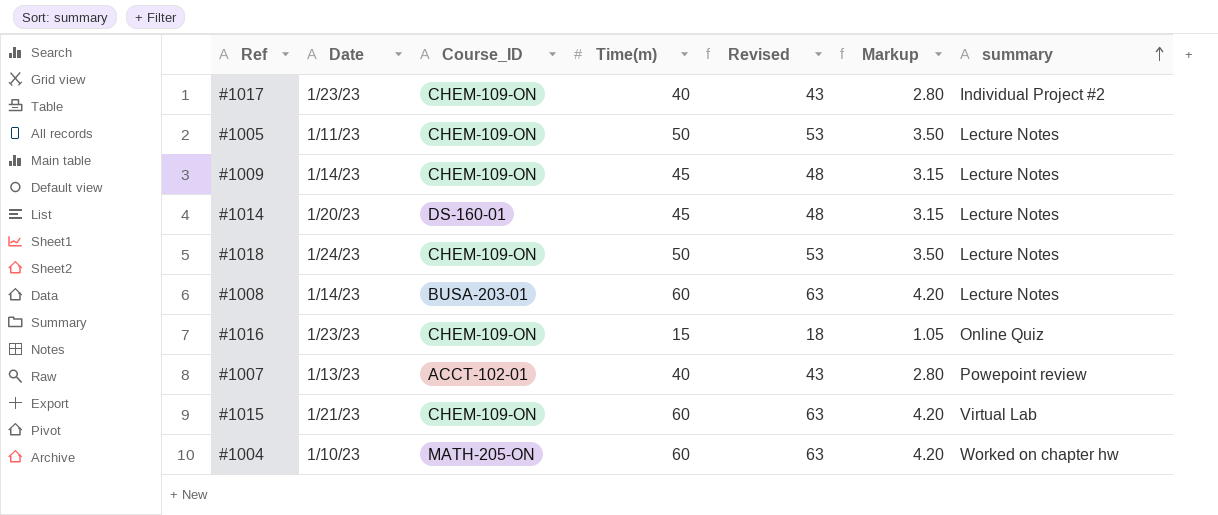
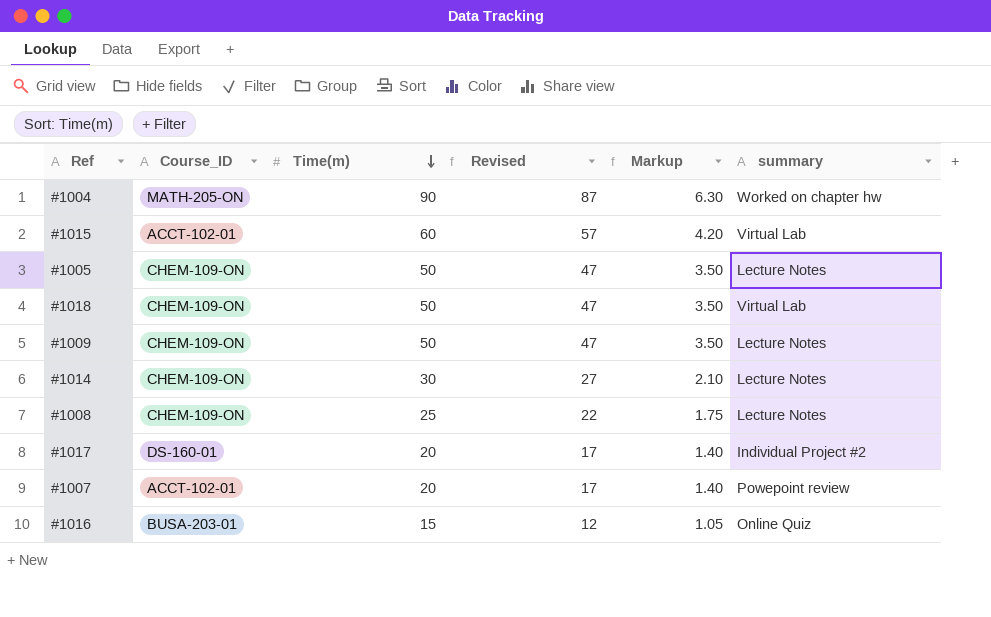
row order: summary ascending -> Time(m) descending
column Date | position: 2 -> none
column Revised | formula: [Time(m)] + 3 -> [Time(m)] - 3
#1004 | Time(m): 60 -> 90
#1004 | Markup: 4.20 -> 6.30
#1015 | Course_ID: CHEM-109-ON -> ACCT-102-01
#1018 | summary: Lecture Notes -> Virtual Lab
#1009 | Time(m): 45 -> 50
#1009 | Markup: 3.15 -> 3.50
#1014 | Course_ID: DS-160-01 -> CHEM-109-ON
#1014 | Time(m): 45 -> 30
#1014 | Markup: 3.15 -> 2.10
#1008 | Course_ID: BUSA-203-01 -> CHEM-109-ON
#1008 | Time(m): 60 -> 25
#1008 | Markup: 4.20 -> 1.75
#1017 | Course_ID: CHEM-109-ON -> DS-160-01
#1017 | Time(m): 40 -> 20
#1017 | Markup: 2.80 -> 1.40
#1007 | Time(m): 40 -> 20
#1007 | Markup: 2.80 -> 1.40
#1016 | Course_ID: CHEM-109-ON -> BUSA-203-01

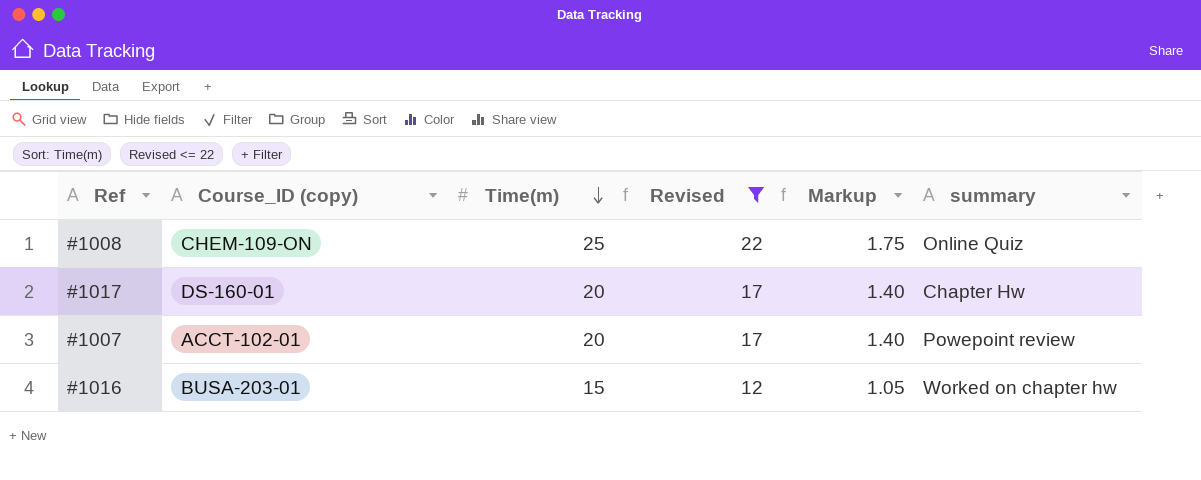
filter: none -> Revised <= 22
column name: Course_ID -> Course_ID (copy)
#1008 | summary: Lecture Notes -> Online Quiz
#1017 | summary: Individual Project #2 -> Chapter Hw
#1016 | summary: Online Quiz -> Worked on chapter hw

